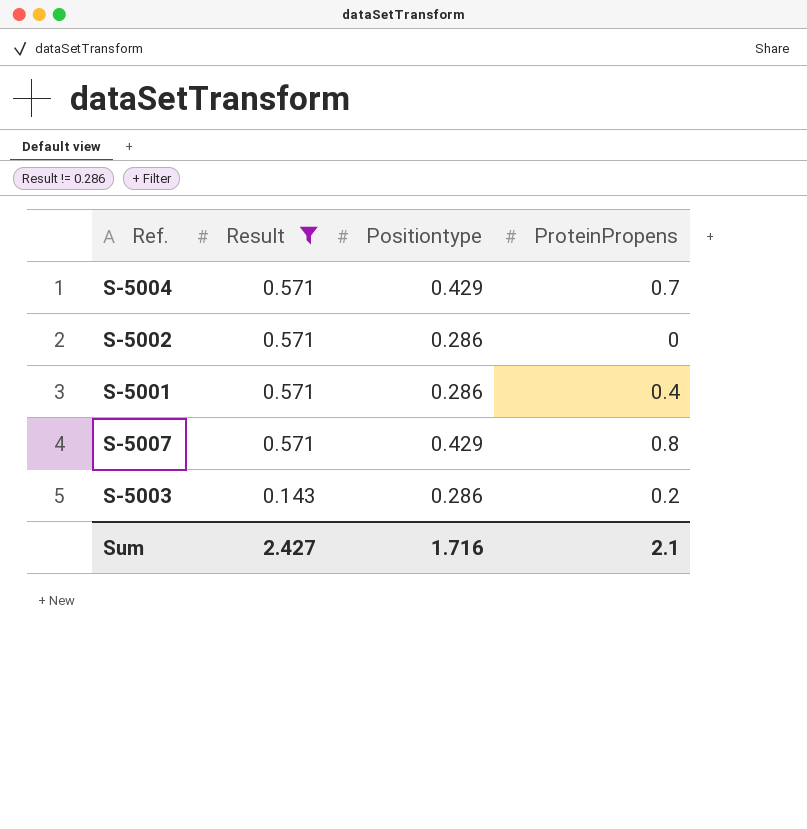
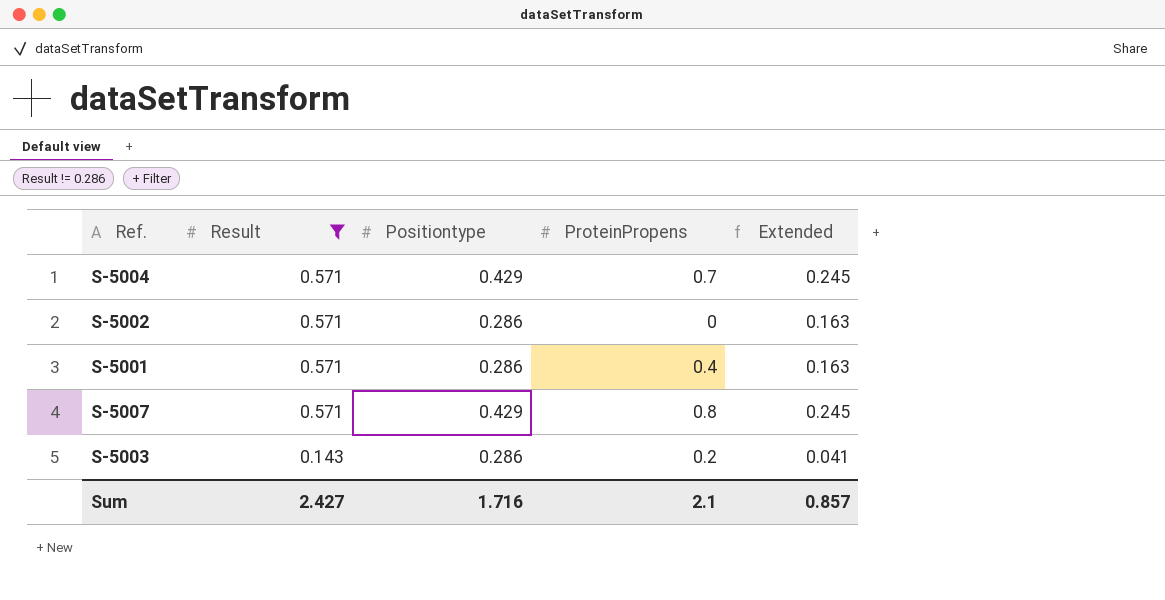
column Extended | formula: none -> [Result] * [Positiontype]

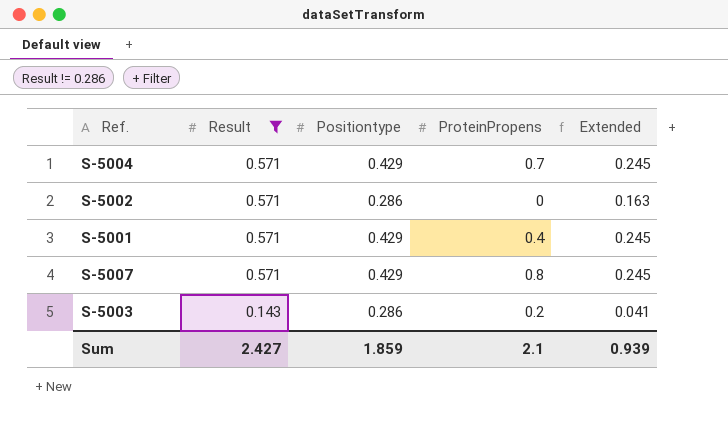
S-5001 | Positiontype: 0.286 -> 0.429
S-5001 | Extended: 0.163 -> 0.245
Sum | Positiontype: 1.716 -> 1.859
Sum | Extended: 0.857 -> 0.939

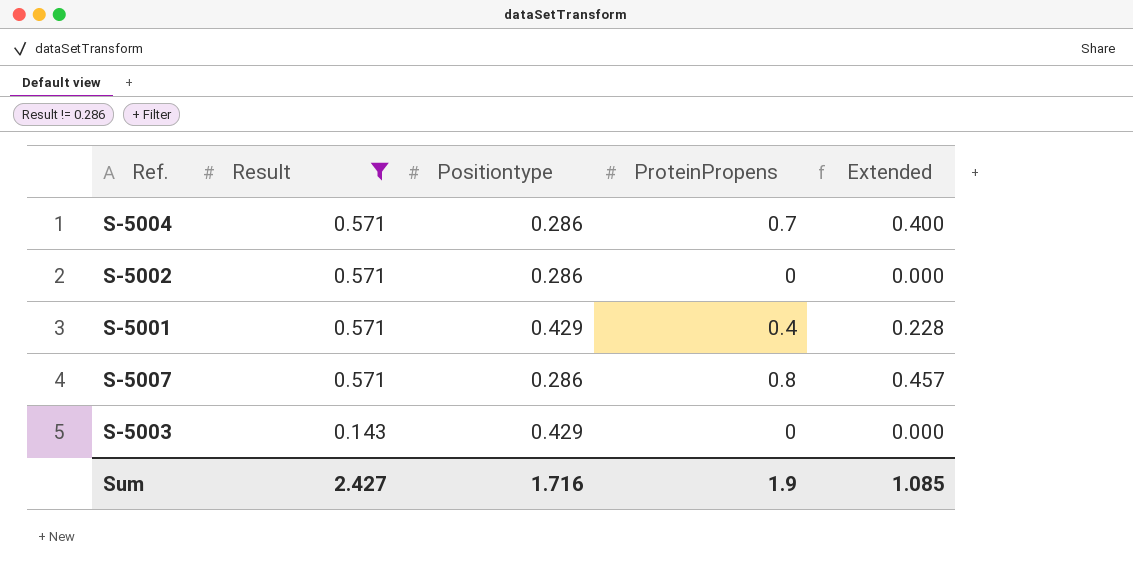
column Extended | formula: [Result] * [Positiontype] -> [Result] * [ProteinPropens]
S-5004 | Positiontype: 0.429 -> 0.286
S-5007 | Positiontype: 0.429 -> 0.286
S-5003 | Positiontype: 0.286 -> 0.429
S-5003 | ProteinPropens: 0.2 -> 0
Sum | Positiontype: 1.859 -> 1.716
Sum | ProteinPropens: 2.1 -> 1.9
Sum | Extended: 0.939 -> 1.085

